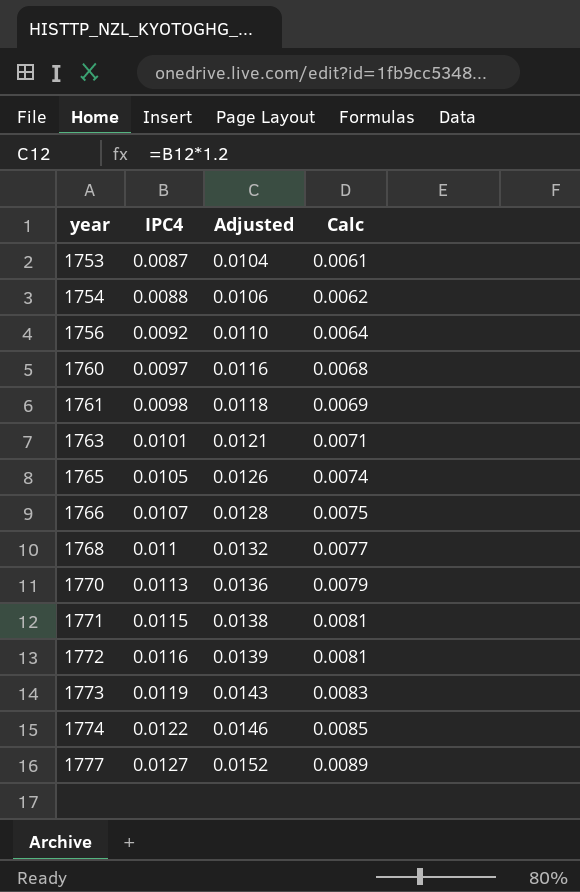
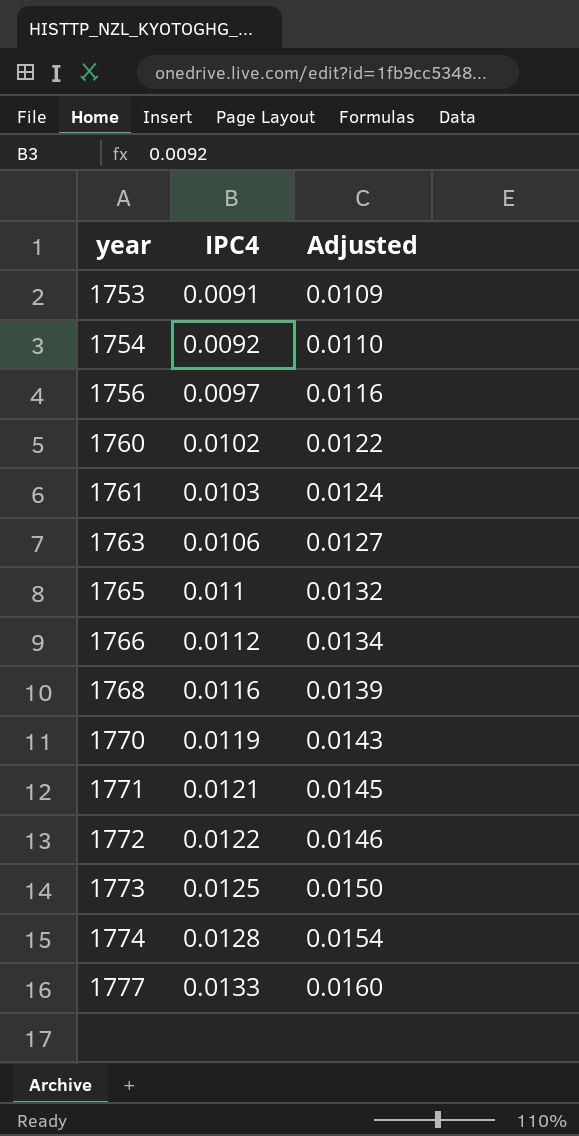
column Calc | formula: [IPC4] * 0.7 -> none
1753 | IPC4: 0.0087 -> 0.0091
1753 | Adjusted: 0.0104 -> 0.0109
1754 | IPC4: 0.0088 -> 0.0092
1754 | Adjusted: 0.0106 -> 0.0110
1756 | IPC4: 0.0092 -> 0.0097
1756 | Adjusted: 0.0110 -> 0.0116
1760 | IPC4: 0.0097 -> 0.0102
1760 | Adjusted: 0.0116 -> 0.0122
1761 | IPC4: 0.0098 -> 0.0103
1761 | Adjusted: 0.0118 -> 0.0124
1763 | IPC4: 0.0101 -> 0.0106
1763 | Adjusted: 0.0121 -> 0.0127
1765 | IPC4: 0.0105 -> 0.011
1765 | Adjusted: 0.0126 -> 0.0132
1766 | IPC4: 0.0107 -> 0.0112
1766 | Adjusted: 0.0128 -> 0.0134
1768 | IPC4: 0.011 -> 0.0116
1768 | Adjusted: 0.0132 -> 0.0139
1770 | IPC4: 0.0113 -> 0.0119
1770 | Adjusted: 0.0136 -> 0.0143
1771 | IPC4: 0.0115 -> 0.0121
1771 | Adjusted: 0.0138 -> 0.0145
1772 | IPC4: 0.0116 -> 0.0122
1772 | Adjusted: 0.0139 -> 0.0146
1773 | IPC4: 0.0119 -> 0.0125
1773 | Adjusted: 0.0143 -> 0.0150
1774 | IPC4: 0.0122 -> 0.0128
1774 | Adjusted: 0.0146 -> 0.0154
1777 | IPC4: 0.0127 -> 0.0133
1777 | Adjusted: 0.0152 -> 0.0160

